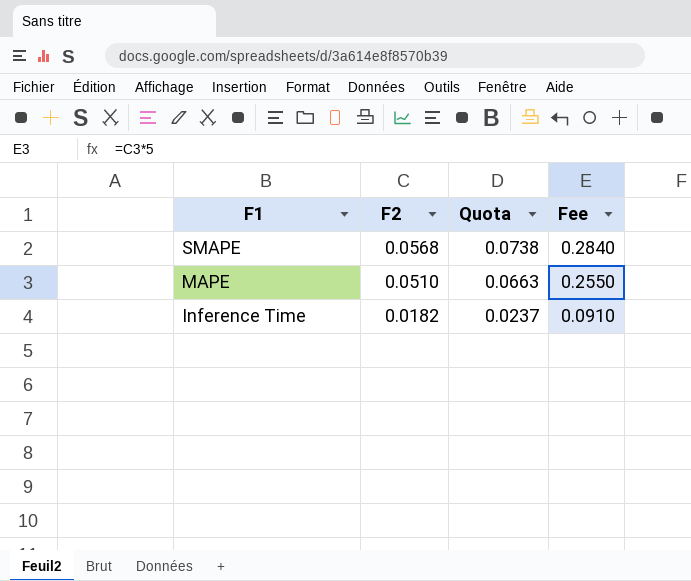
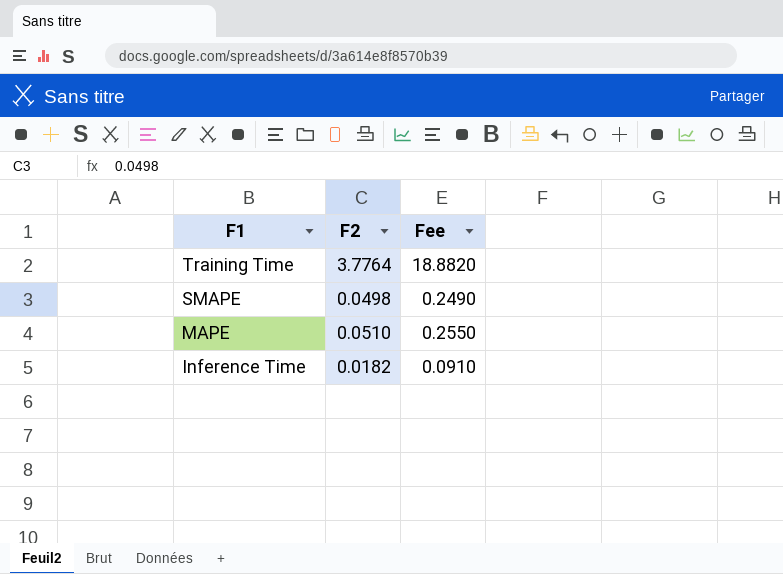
column Quota | formula: [F2] * 1.3 -> none
row Training Time: none -> 3.7764 | 18.8820
SMAPE | F2: 0.0568 -> 0.0498
SMAPE | Fee: 0.2840 -> 0.2490

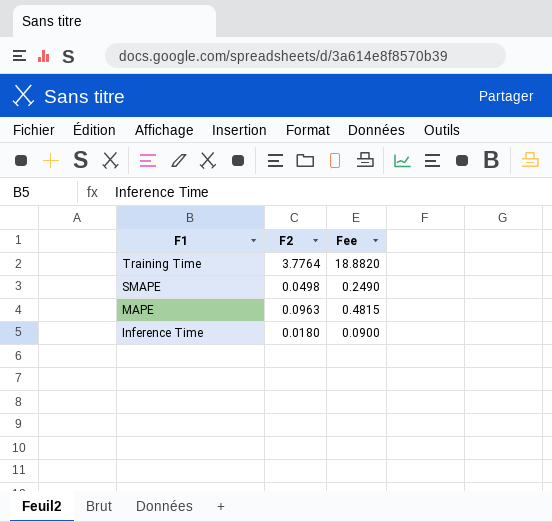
MAPE | F2: 0.0510 -> 0.0963
MAPE | Fee: 0.2550 -> 0.4815
Inference Time | F2: 0.0182 -> 0.0180
Inference Time | Fee: 0.0910 -> 0.0900

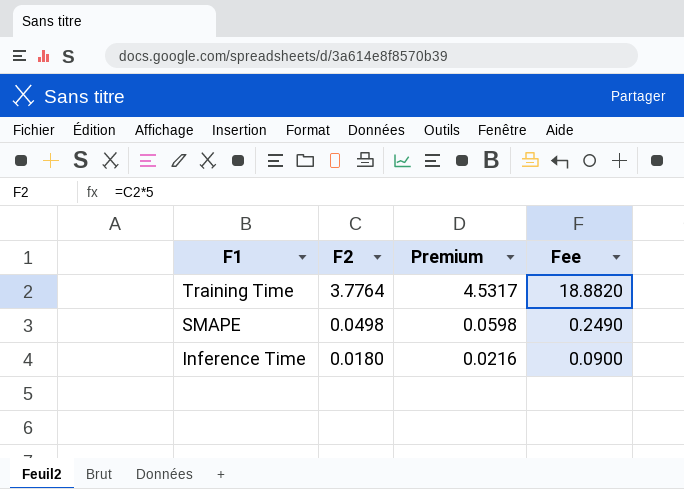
column Premium | formula: none -> [F2] * 1.2
row MAPE: 0.0963 | 0.4815 -> none

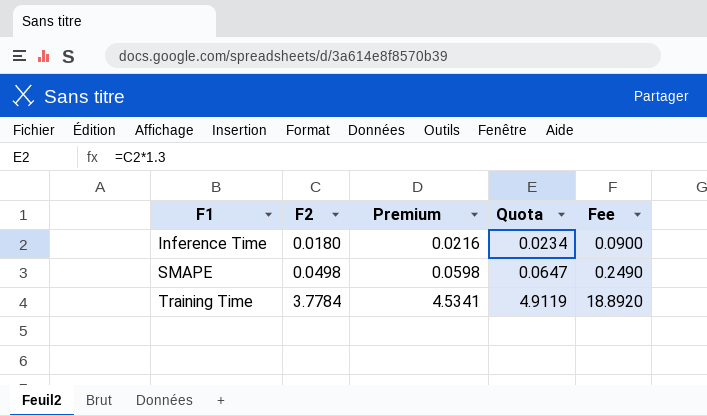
row order: F1 descending -> F1 ascending
column Quota | formula: none -> [F2] * 1.3
Training Time | F2: 3.7764 -> 3.7784
Training Time | Premium: 4.5317 -> 4.5341
Training Time | Fee: 18.8820 -> 18.8920

